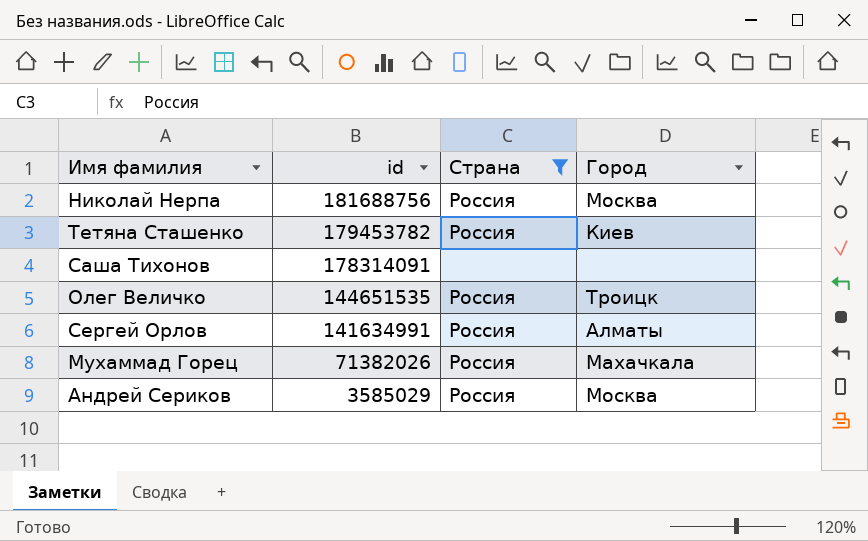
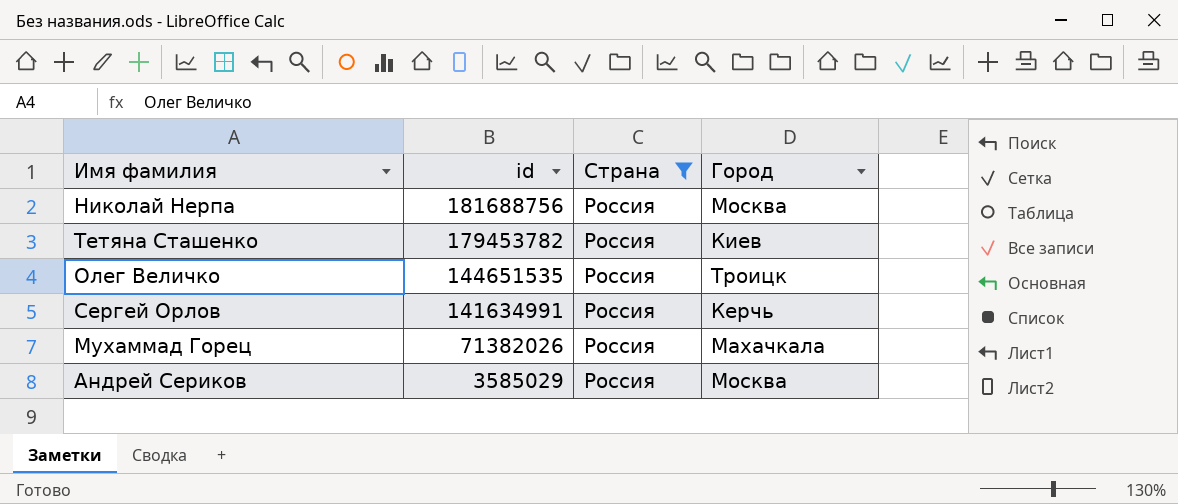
row Саша Тихонов: 178314091 | none | none -> none
Сергей Орлов | Город: Алматы -> Керчь

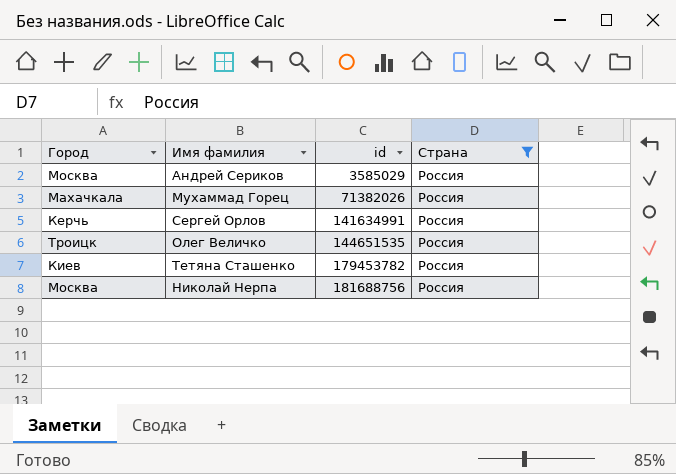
row order: id descending -> id ascending
column Город | position: 4 -> 1

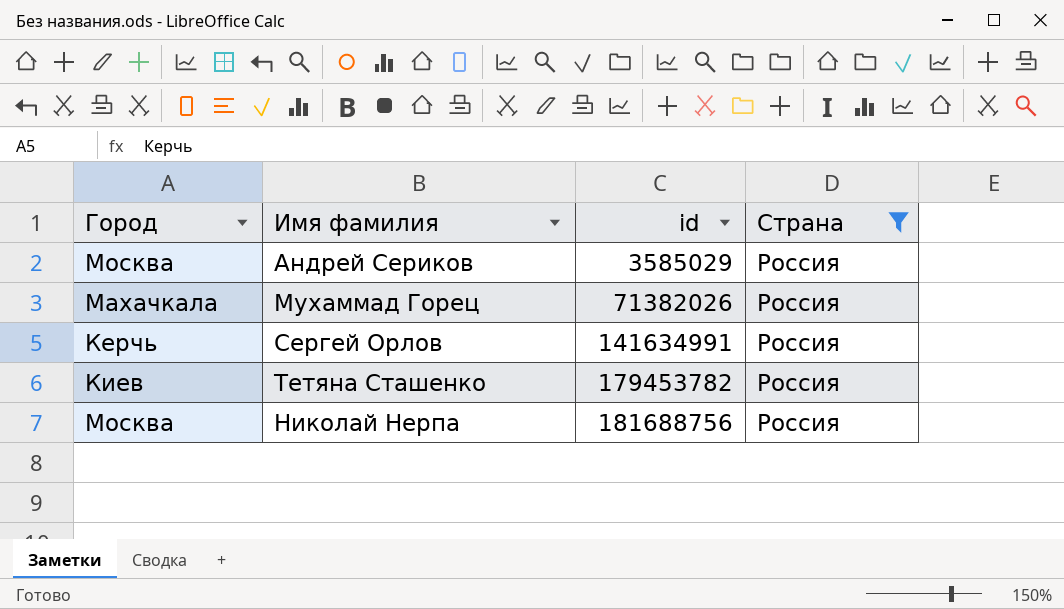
row Олег Величко: Троицк | 144651535 | Россия -> none

